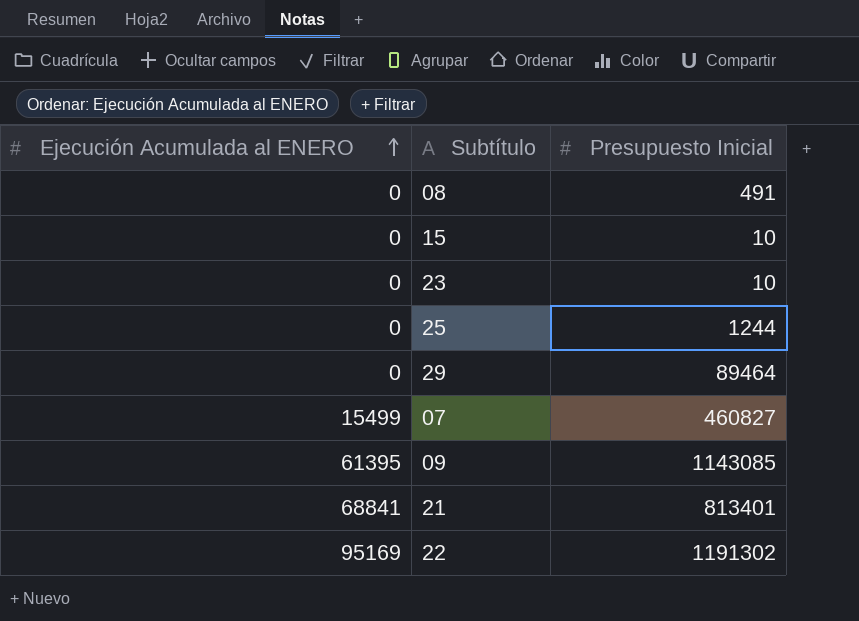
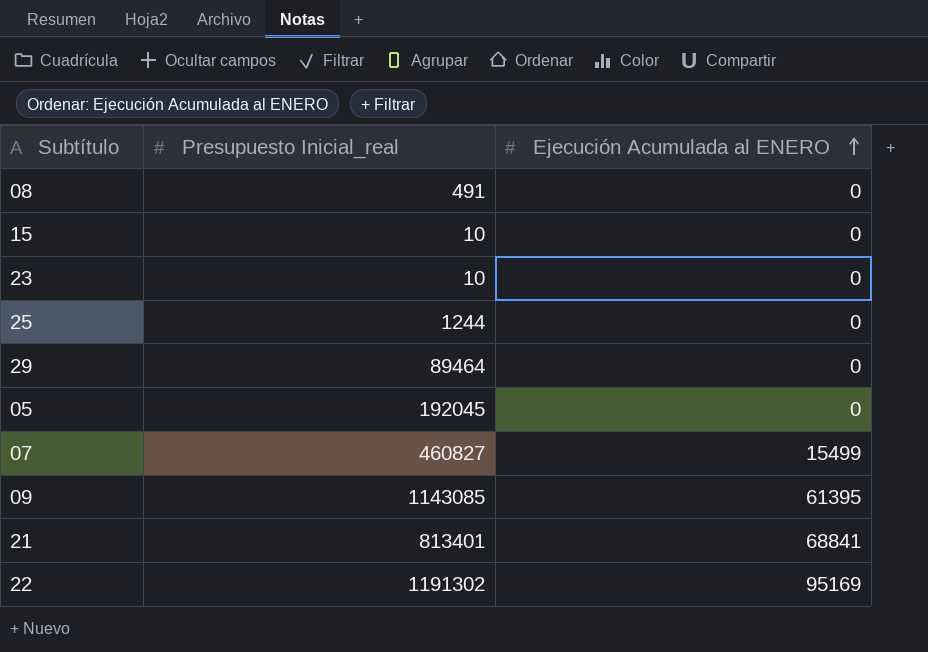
column name: Presupuesto Inicial -> Presupuesto Inicial_real
column Ejecución Acumulada al ENERO | position: 1 -> 3
row 05: none -> 192045 | 0

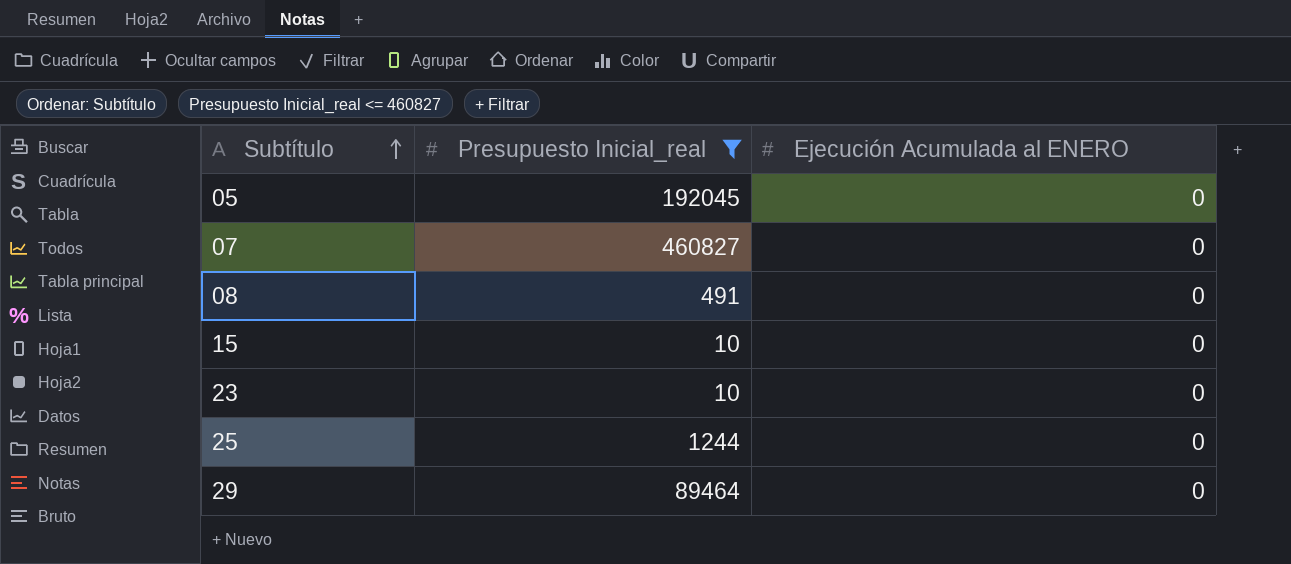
filter: none -> Presupuesto Inicial_real <= 460827
row order: Ejecución Acumulada al ENERO ascending -> Subtítulo ascending
07 | Ejecución Acumulada al ENERO: 15499 -> 0

